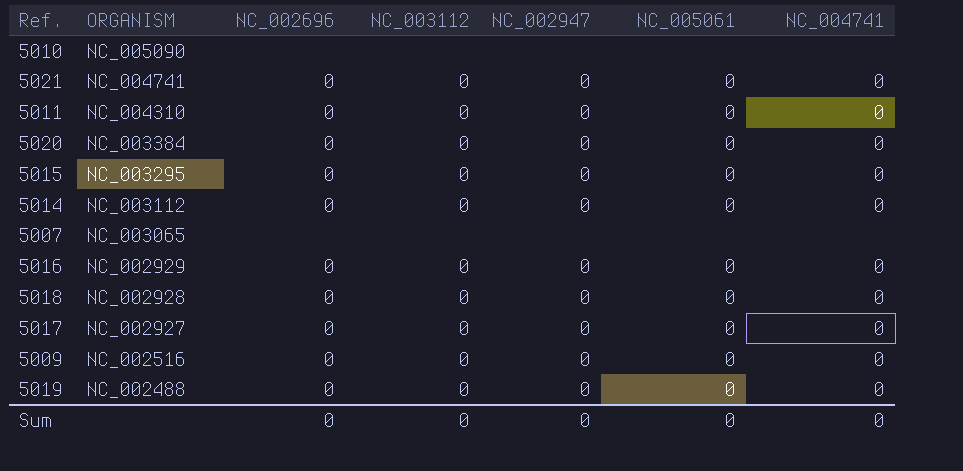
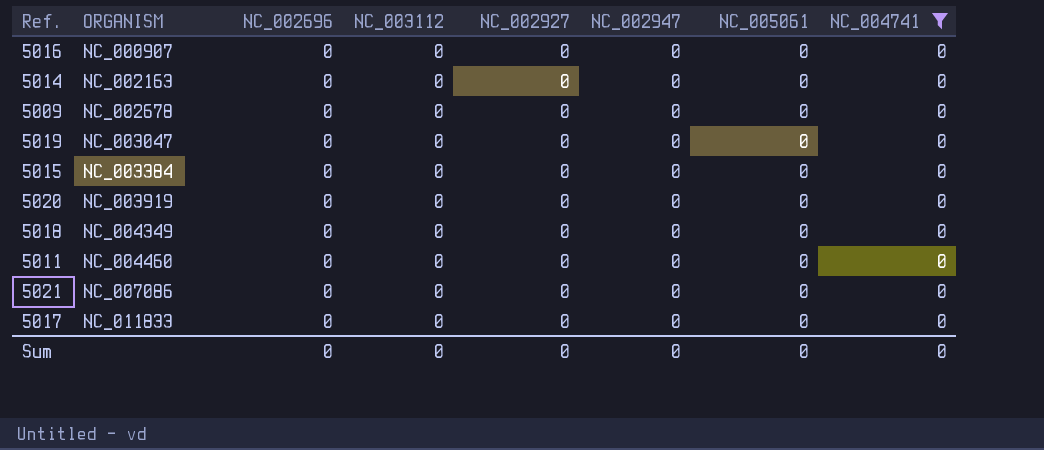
filter: none -> NC_004741 = 0
row order: ORGANISM descending -> ORGANISM ascending
column NC_002927 | position: none -> 5
5016 | ORGANISM: NC_002929 -> NC_000907
5014 | ORGANISM: NC_003112 -> NC_002163
5009 | ORGANISM: NC_002516 -> NC_002678
5019 | ORGANISM: NC_002488 -> NC_003047
5015 | ORGANISM: NC_003295 -> NC_003384
5020 | ORGANISM: NC_003384 -> NC_003919
5018 | ORGANISM: NC_002928 -> NC_004349
5011 | ORGANISM: NC_004310 -> NC_004460
5021 | ORGANISM: NC_004741 -> NC_007086
5017 | ORGANISM: NC_002927 -> NC_011833

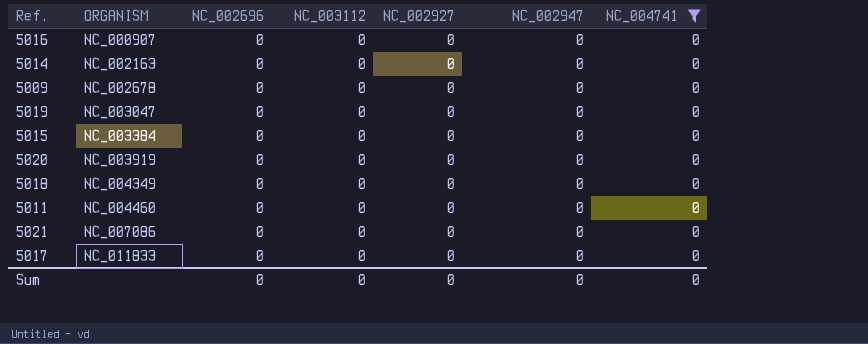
column NC_005061 | position: 7 -> none

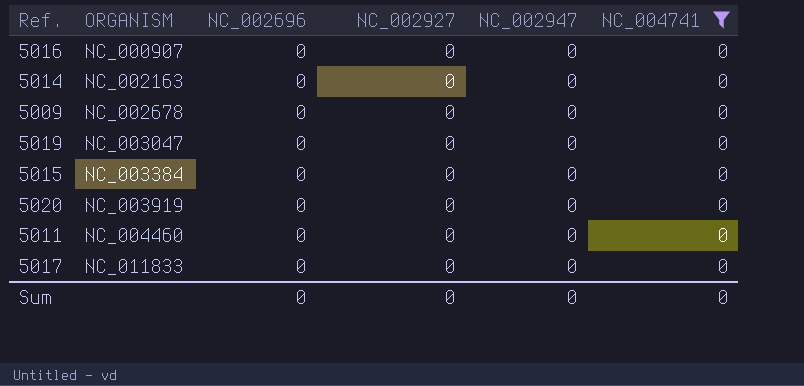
column NC_003112 | position: 4 -> none
row 5018: NC_004349 | 0 | 0 | 0 | 0 | 0 -> none
row 5021: NC_007086 | 0 | 0 | 0 | 0 | 0 -> none

